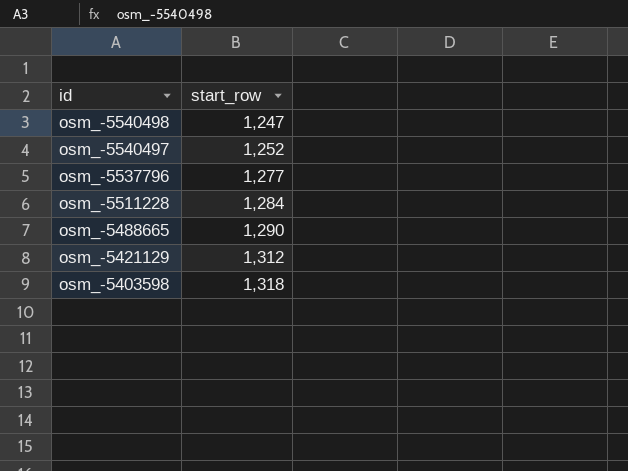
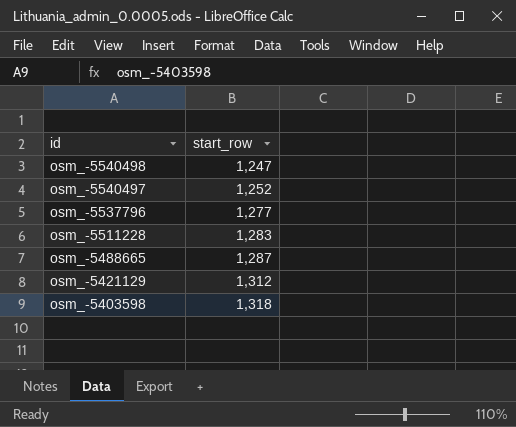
osm_-5511228 | start_row: 1,284 -> 1,283
osm_-5488665 | start_row: 1,290 -> 1,287

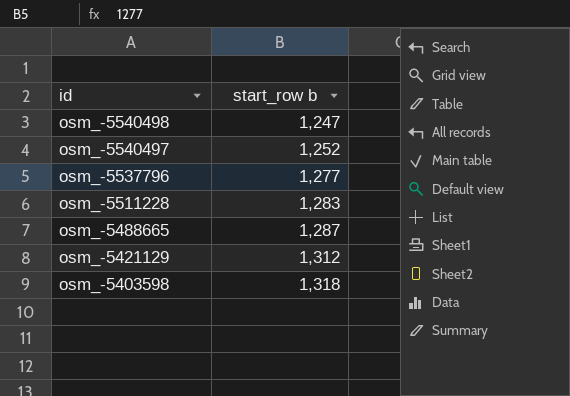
column name: start_row -> start_row b

